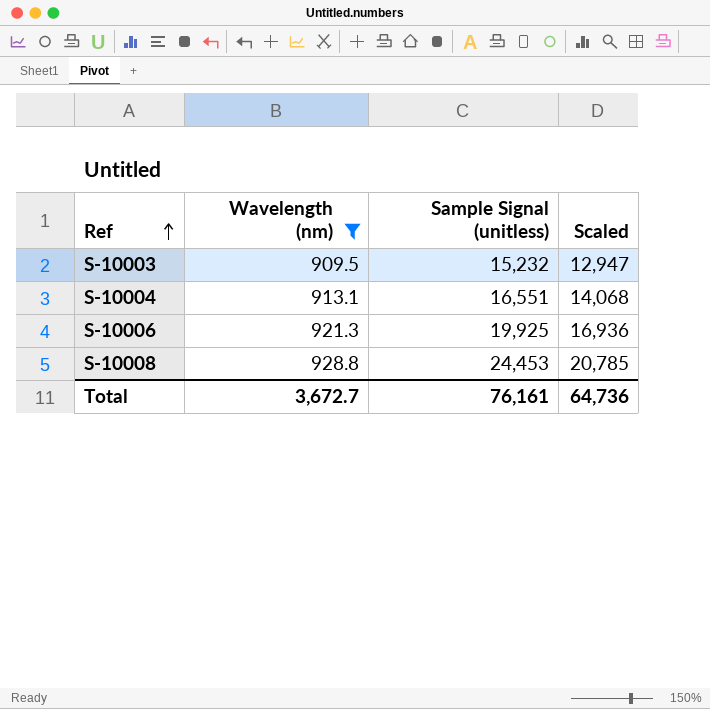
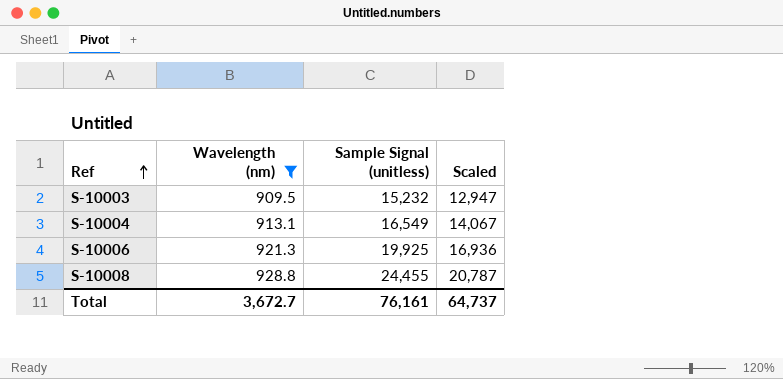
S-10004 | Sample Signal (unitless): 16,551 -> 16,549
S-10004 | Scaled: 14,068 -> 14,067
S-10008 | Sample Signal (unitless): 24,453 -> 24,455
S-10008 | Scaled: 20,785 -> 20,787
Total | Scaled: 64,736 -> 64,737

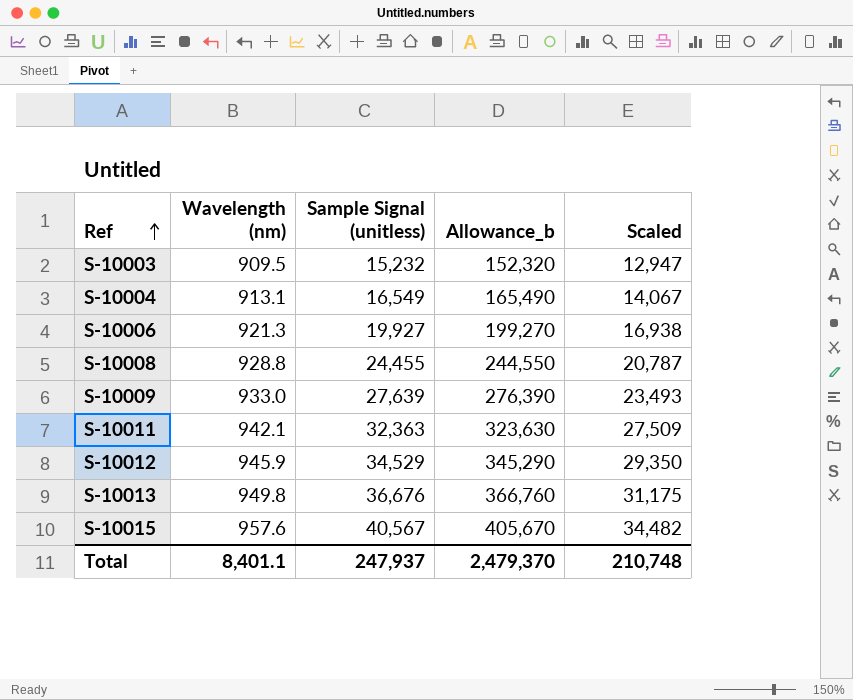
filter: Wavelength (nm) <= 928.8 -> none
column Allowance_b | formula: none -> [Sample Signal (unitless)] * 10
S-10006 | Sample Signal (unitless): 19,925 -> 19,927
S-10006 | Scaled: 16,936 -> 16,938
Total | Wavelength (nm): 3,672.7 -> 8,401.1
Total | Sample Signal (unitless): 76,161 -> 247,937
Total | Scaled: 64,737 -> 210,748

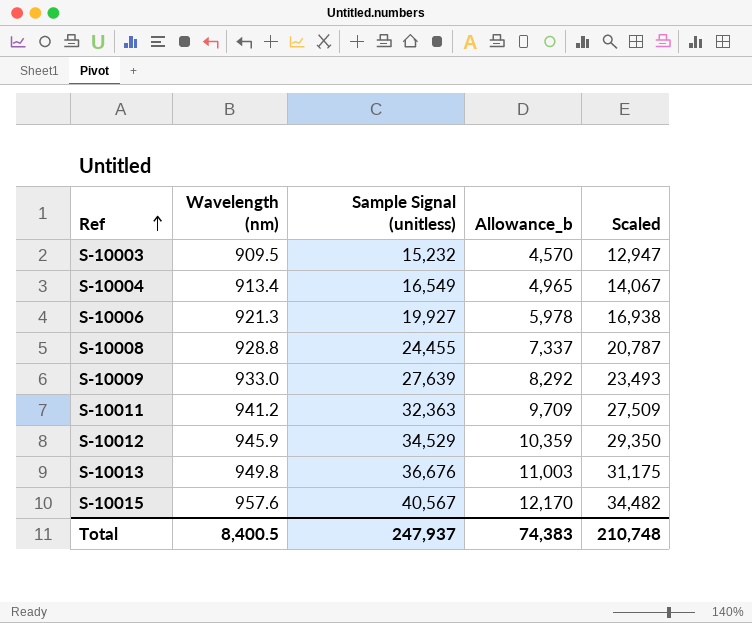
column Allowance_b | formula: [Sample Signal (unitless)] * 10 -> [Sample Signal (unitless)] * 0.3
S-10004 | Wavelength (nm): 913.1 -> 913.4
S-10011 | Wavelength (nm): 942.1 -> 941.2
Total | Wavelength (nm): 8,401.1 -> 8,400.5
Total | Allowance_b: 2,479,370 -> 74,383

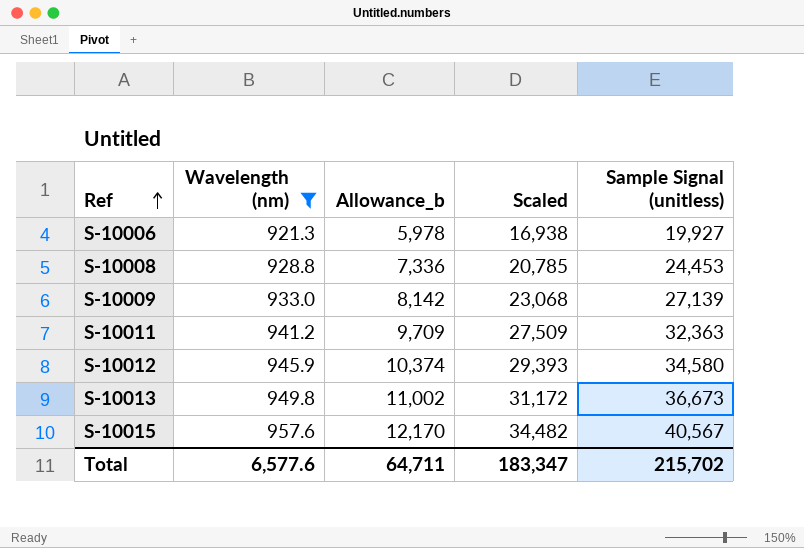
filter: none -> Wavelength (nm) >= 921.3
column Sample Signal (unitless) | position: 3 -> 5
S-10008 | Allowance_b: 7,337 -> 7,336
S-10008 | Scaled: 20,787 -> 20,785
S-10008 | Sample Signal (unitless): 24,455 -> 24,453
S-10009 | Allowance_b: 8,292 -> 8,142
S-10009 | Scaled: 23,493 -> 23,068
S-10009 | Sample Signal (unitless): 27,639 -> 27,139
S-10012 | Allowance_b: 10,359 -> 10,374
S-10012 | Scaled: 29,350 -> 29,393
S-10012 | Sample Signal (unitless): 34,529 -> 34,580
S-10013 | Allowance_b: 11,003 -> 11,002
S-10013 | Scaled: 31,175 -> 31,172
S-10013 | Sample Signal (unitless): 36,676 -> 36,673
Total | Wavelength (nm): 8,400.5 -> 6,577.6
Total | Allowance_b: 74,383 -> 64,711
Total | Scaled: 210,748 -> 183,347
Total | Sample Signal (unitless): 247,937 -> 215,702

